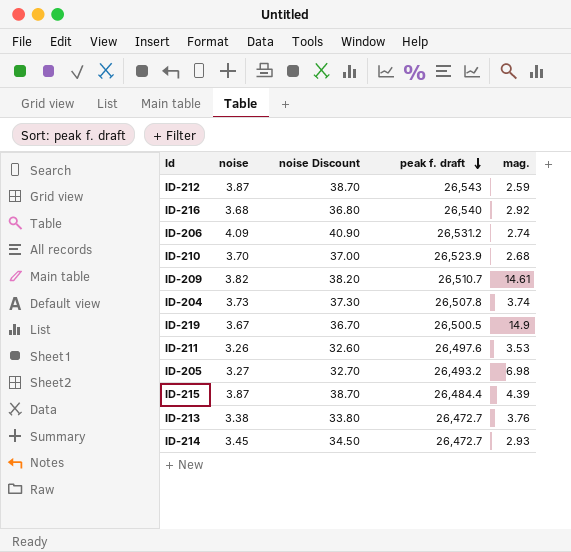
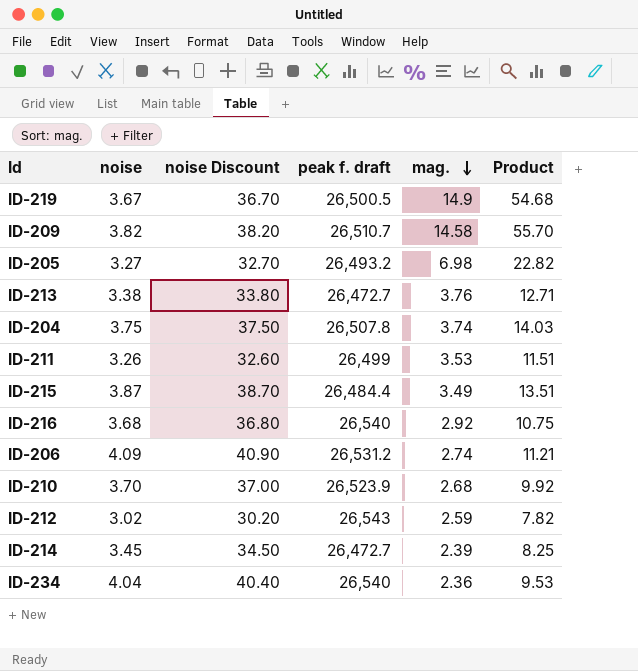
row order: peak f. draft descending -> mag. descending
column Product | formula: none -> [noise] * [mag.]
ID-209 | mag.: 14.61 -> 14.58
ID-204 | noise: 3.73 -> 3.75
ID-204 | noise Discount: 37.30 -> 37.50
ID-211 | peak f. draft: 26,497.6 -> 26,499
ID-215 | mag.: 4.39 -> 3.49
ID-212 | noise: 3.87 -> 3.02
ID-212 | noise Discount: 38.70 -> 30.20
ID-214 | mag.: 2.93 -> 2.39
row ID-234: none -> 4.04 | 40.40 | 26,540 | 2.36 | 9.53

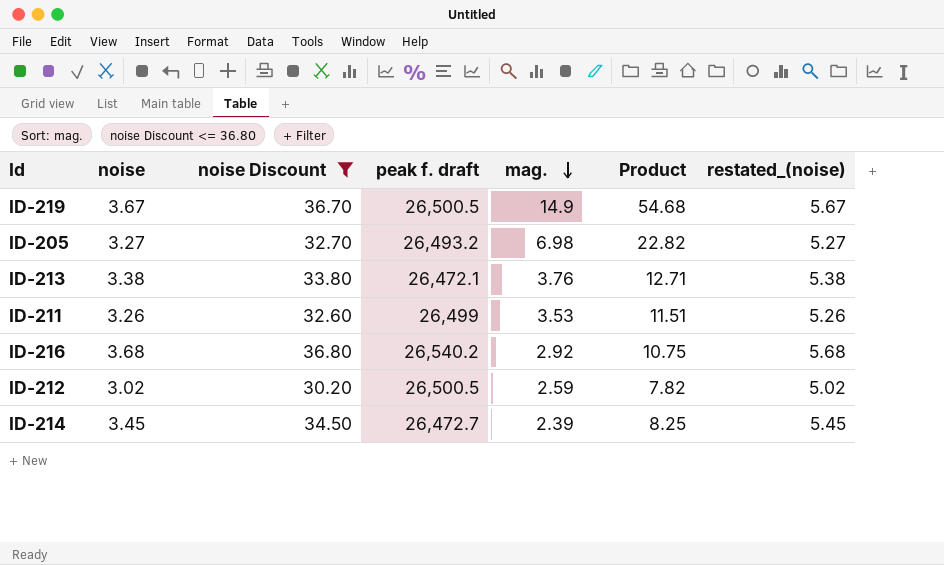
filter: none -> noise Discount <= 36.80
column restated_(noise) | formula: none -> [noise] + 2
ID-213 | peak f. draft: 26,472.7 -> 26,472.1
ID-216 | peak f. draft: 26,540 -> 26,540.2
ID-212 | peak f. draft: 26,543 -> 26,500.5

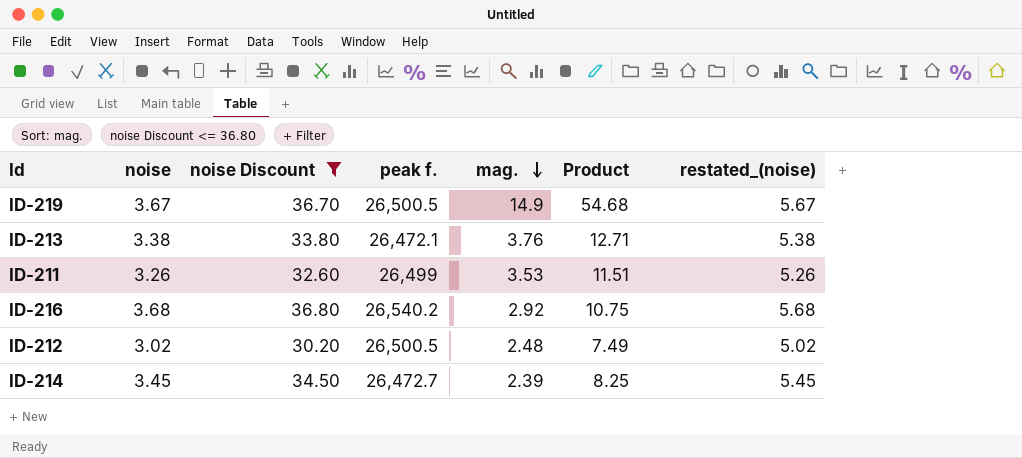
column name: peak f. draft -> peak f.
row ID-205: 3.27 | 32.70 | 26,493.2 | 6.98 | 22.82 | 5.27 -> none
ID-212 | mag.: 2.59 -> 2.48
ID-212 | Product: 7.82 -> 7.49

